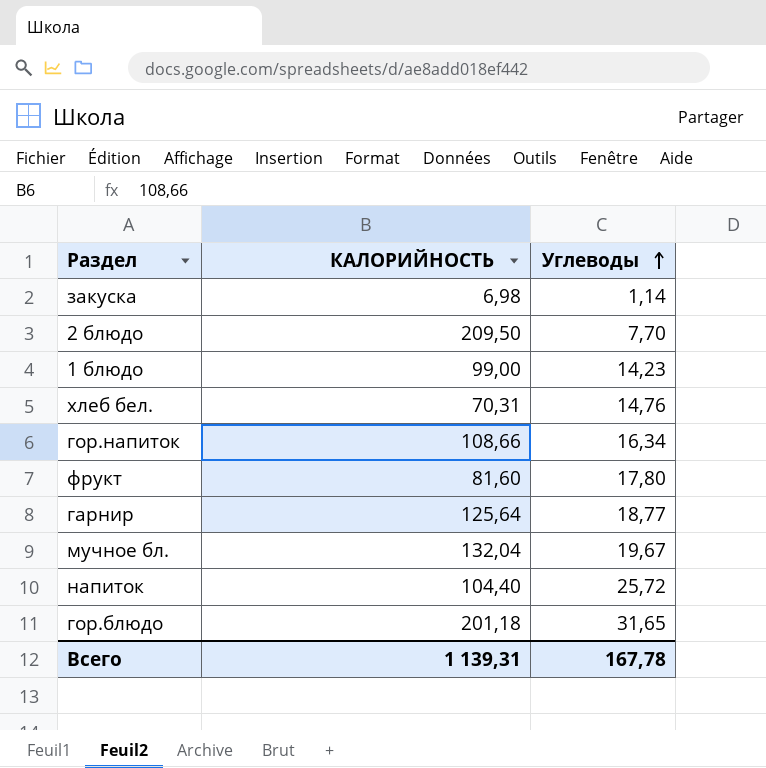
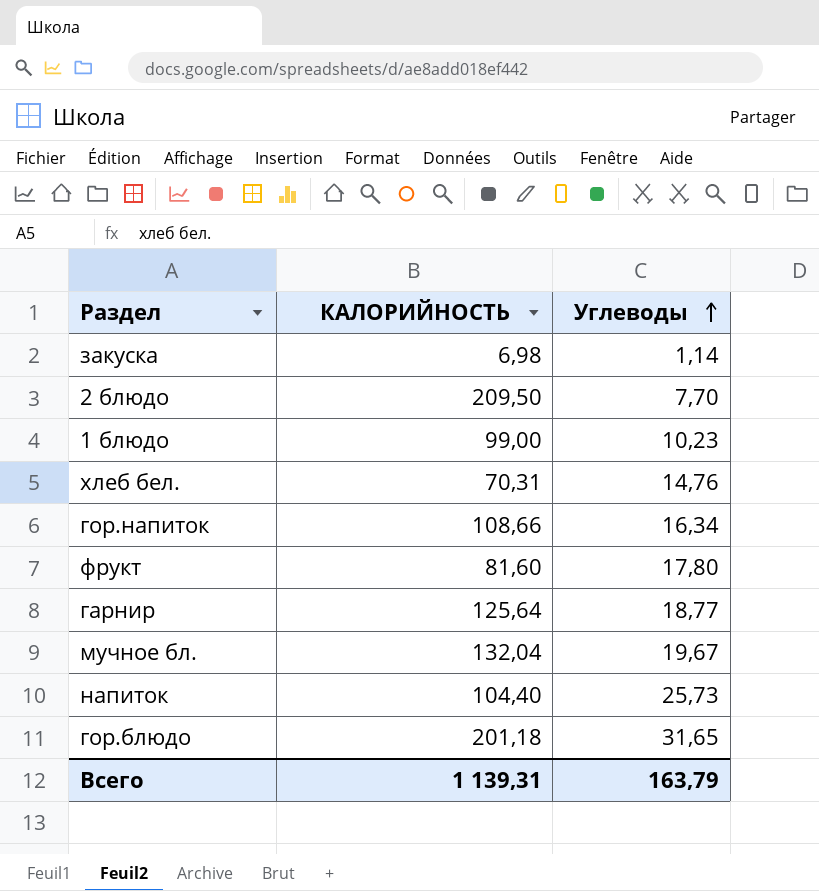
1 блюдо | Углеводы: 14,23 -> 10,23
напиток | Углеводы: 25,72 -> 25,73
Всего | Углеводы: 167,78 -> 163,79

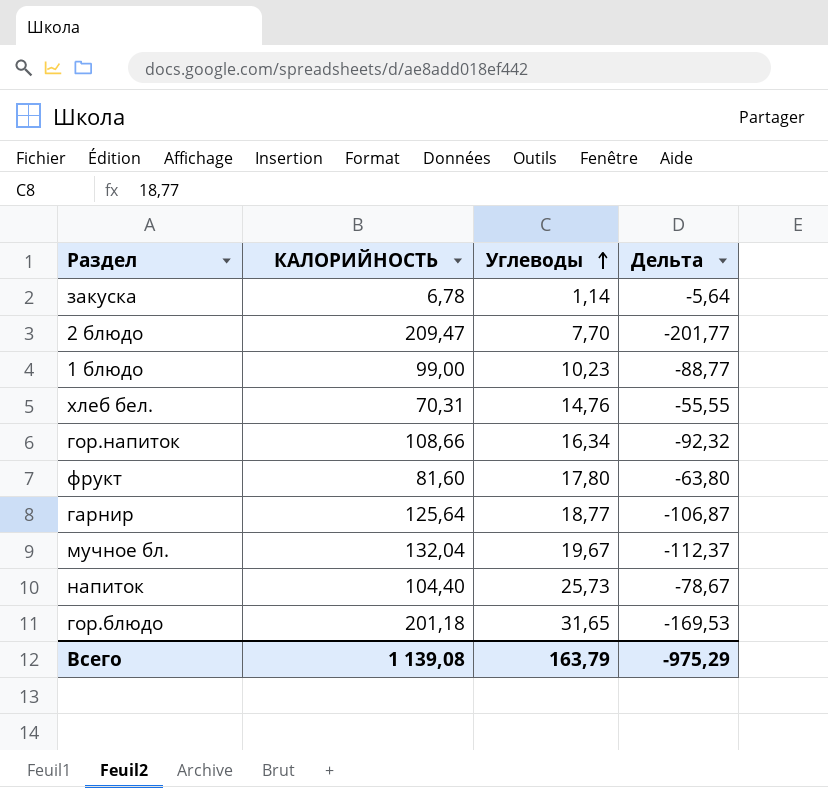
column Дельта | formula: none -> [Углеводы] - [КАЛОРИЙНОСТЬ]
закуска | КАЛОРИЙНОСТЬ: 6,98 -> 6,78
2 блюдо | КАЛОРИЙНОСТЬ: 209,50 -> 209,47
Всего | КАЛОРИЙНОСТЬ: 1 139,31 -> 1 139,08

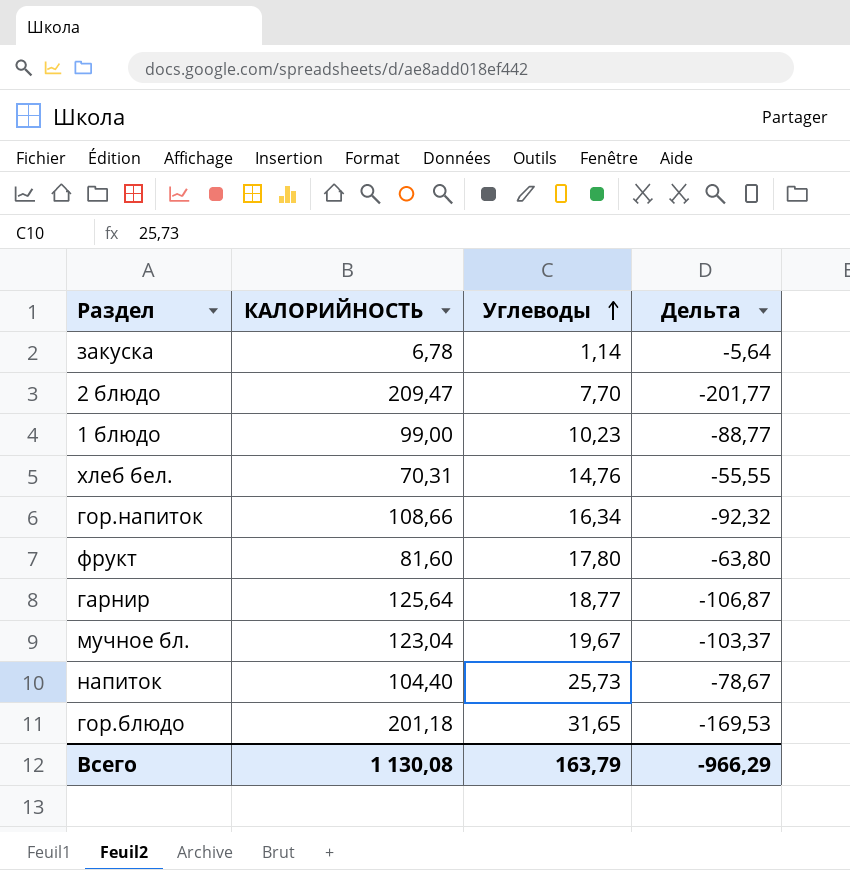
мучное бл. | КАЛОРИЙНОСТЬ: 132,04 -> 123,04
мучное бл. | Дельта: -112,37 -> -103,37
Всего | КАЛОРИЙНОСТЬ: 1 139,08 -> 1 130,08
Всего | Дельта: -975,29 -> -966,29

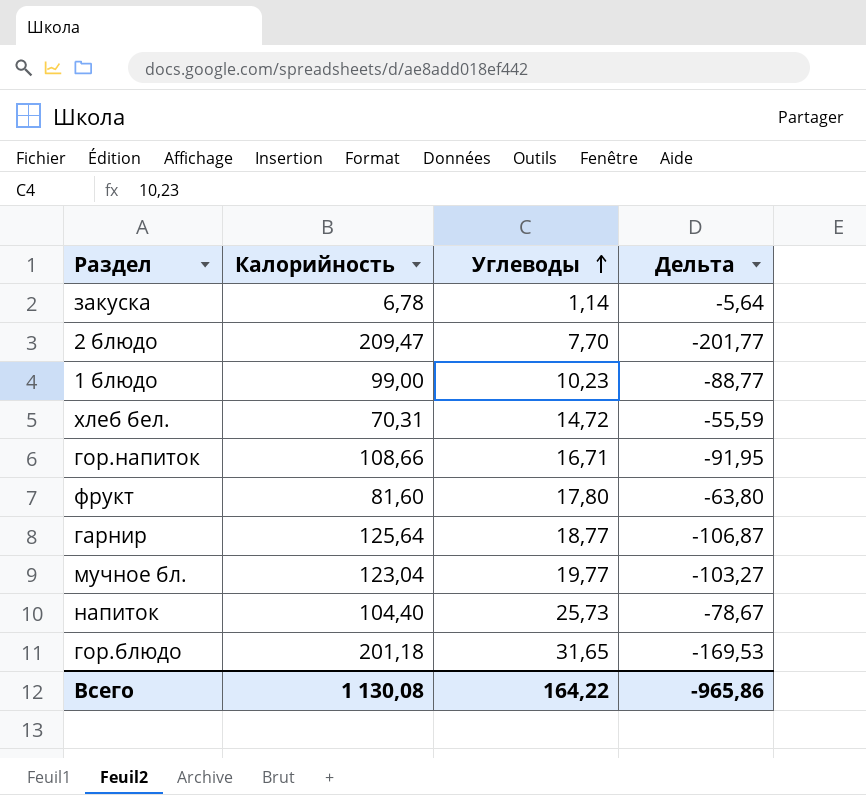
column name: КАЛОРИЙНОСТЬ -> Калорийность
хлеб бел. | Углеводы: 14,76 -> 14,72
хлеб бел. | Дельта: -55,55 -> -55,59
гор.напиток | Углеводы: 16,34 -> 16,71
гор.напиток | Дельта: -92,32 -> -91,95
мучное бл. | Углеводы: 19,67 -> 19,77
мучное бл. | Дельта: -103,37 -> -103,27
Всего | Углеводы: 163,79 -> 164,22
Всего | Дельта: -966,29 -> -965,86

